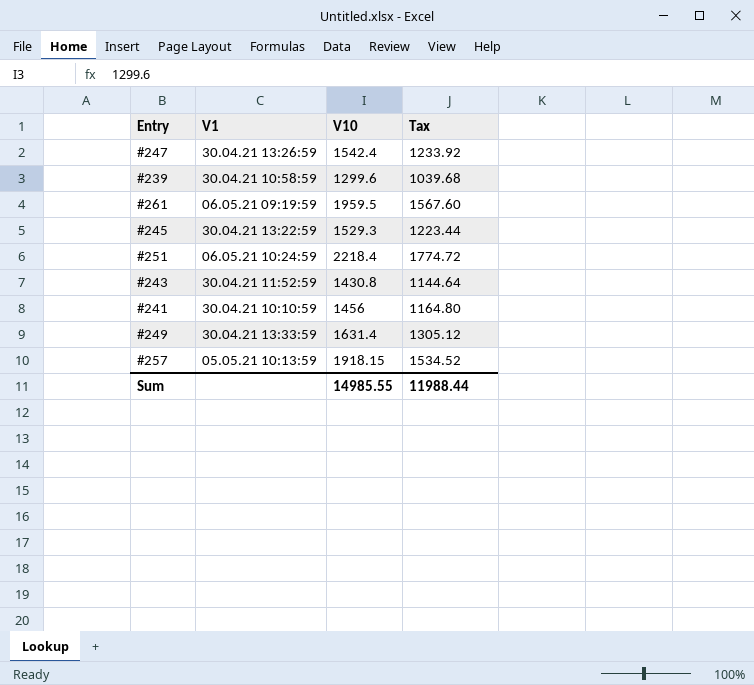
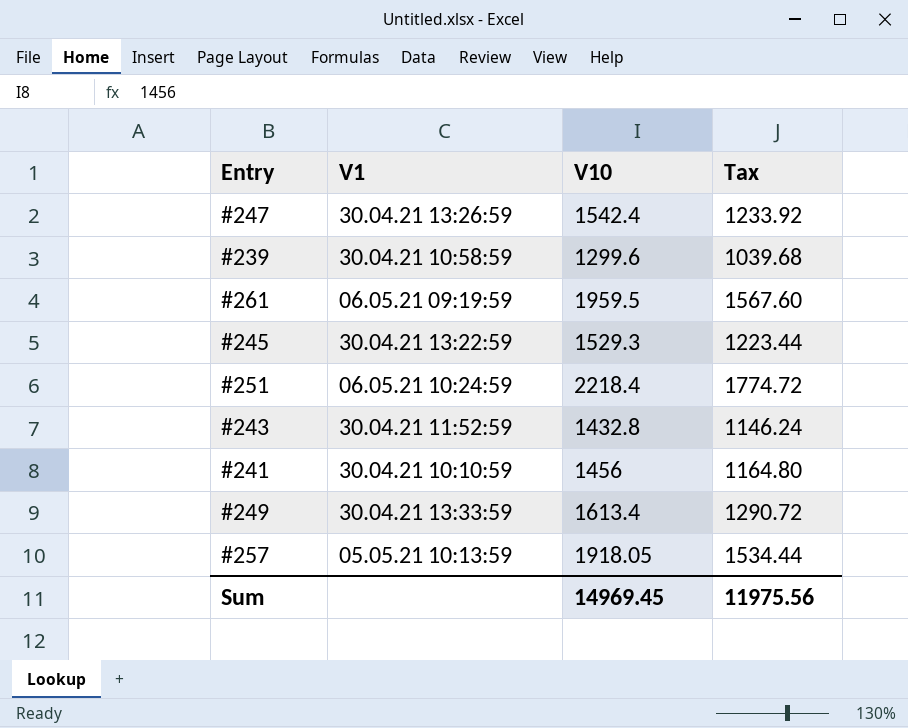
#243 | V10: 1430.8 -> 1432.8
#243 | Tax: 1144.64 -> 1146.24
#249 | V10: 1631.4 -> 1613.4
#249 | Tax: 1305.12 -> 1290.72
#257 | V10: 1918.15 -> 1918.05
#257 | Tax: 1534.52 -> 1534.44
Sum | V10: 14985.55 -> 14969.45
Sum | Tax: 11988.44 -> 11975.56

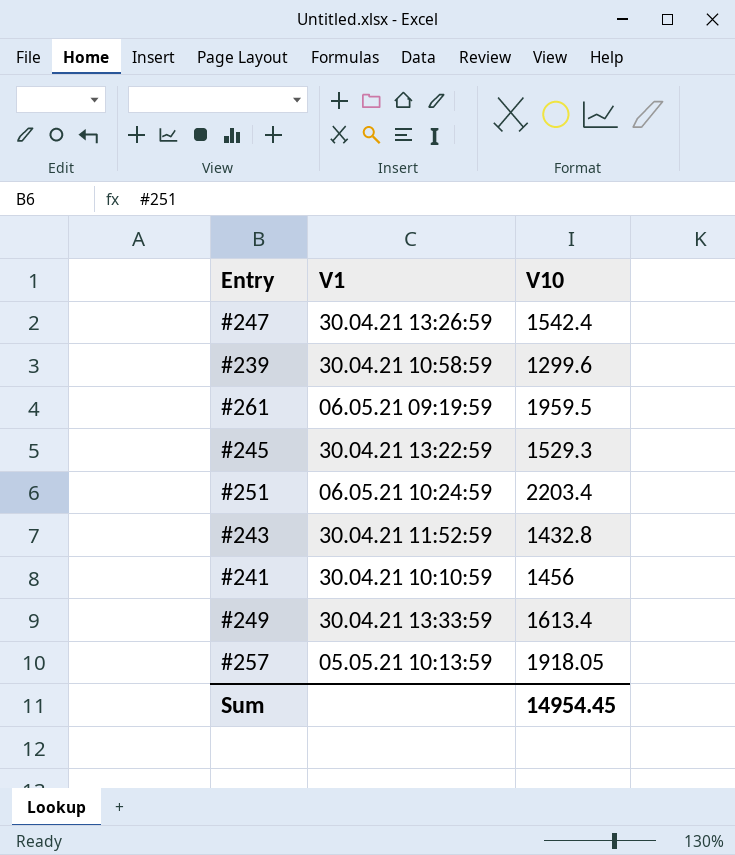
column Tax | formula: [V10] * 0.8 -> none
#251 | V10: 2218.4 -> 2203.4
Sum | V10: 14969.45 -> 14954.45

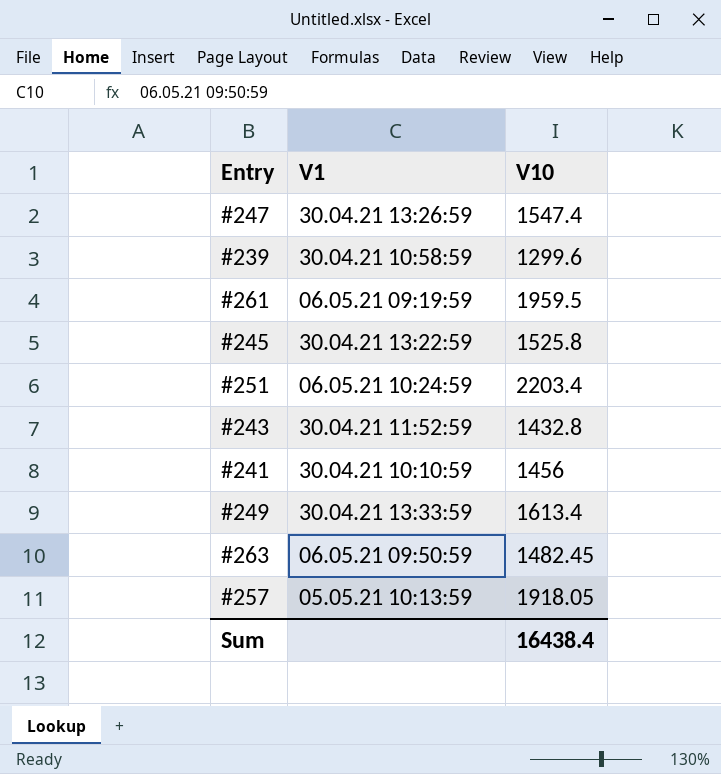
#247 | V10: 1542.4 -> 1547.4
#245 | V10: 1529.3 -> 1525.8
row #263: none -> 06.05.21 09:50:59 | 1482.45
Sum | V10: 14954.45 -> 16438.4

